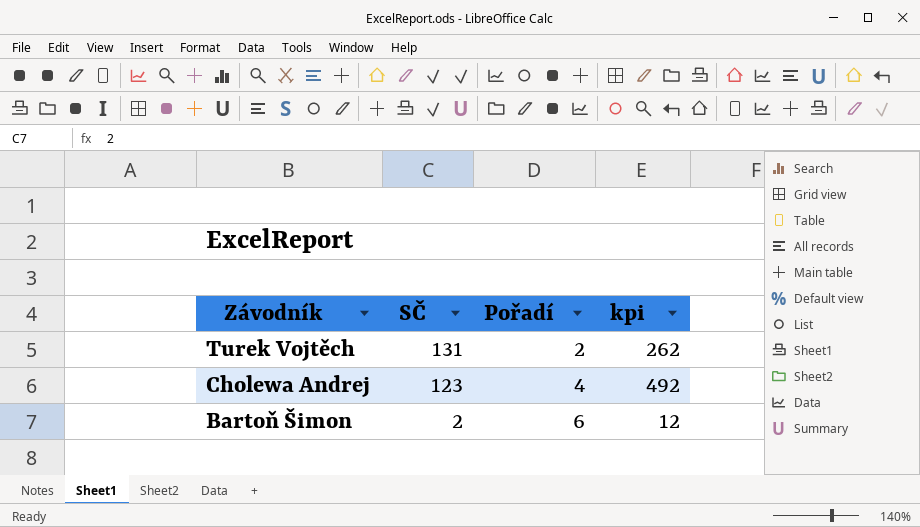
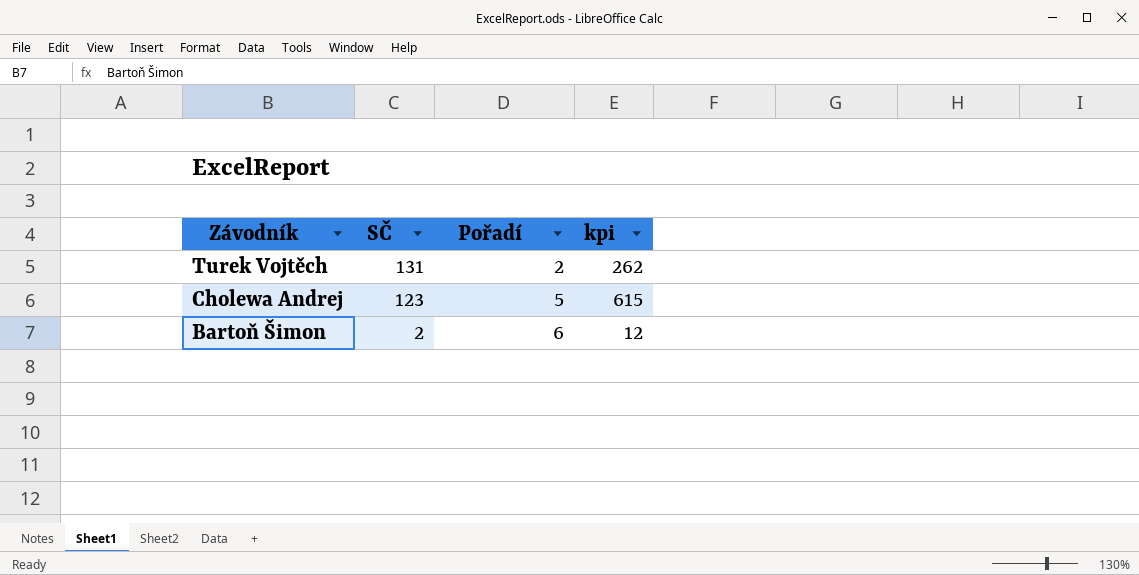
Cholewa Andrej | Pořadí: 4 -> 5
Cholewa Andrej | kpi: 492 -> 615

